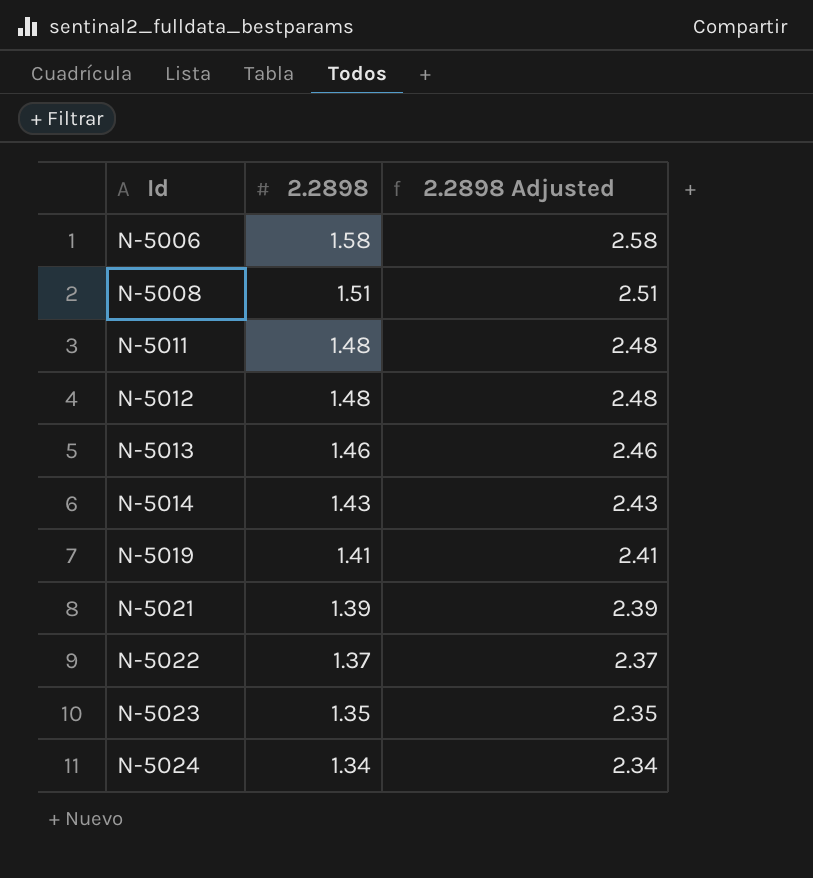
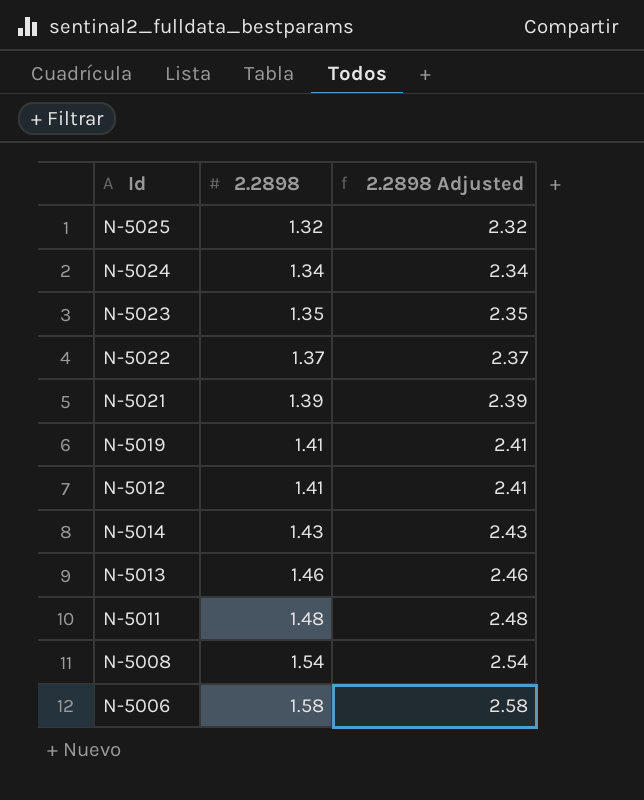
row order: Id ascending -> 2.2898 ascending
row N-5025: none -> 1.32 | 2.32
N-5012 | 2.2898: 1.48 -> 1.41
N-5012 | 2.2898 Adjusted: 2.48 -> 2.41
N-5008 | 2.2898: 1.51 -> 1.54
N-5008 | 2.2898 Adjusted: 2.51 -> 2.54

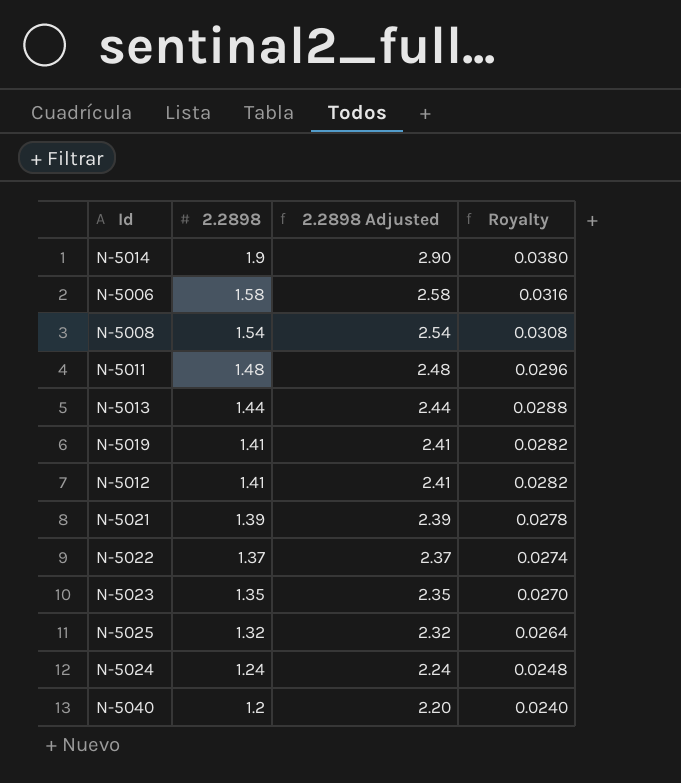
row order: 2.2898 ascending -> 2.2898 descending
column Royalty | formula: none -> [2.2898] * 0.02
N-5014 | 2.2898: 1.43 -> 1.9
N-5014 | 2.2898 Adjusted: 2.43 -> 2.90
N-5013 | 2.2898: 1.46 -> 1.44
N-5013 | 2.2898 Adjusted: 2.46 -> 2.44
N-5024 | 2.2898: 1.34 -> 1.24
N-5024 | 2.2898 Adjusted: 2.34 -> 2.24
row N-5040: none -> 1.2 | 2.20 | 0.0240

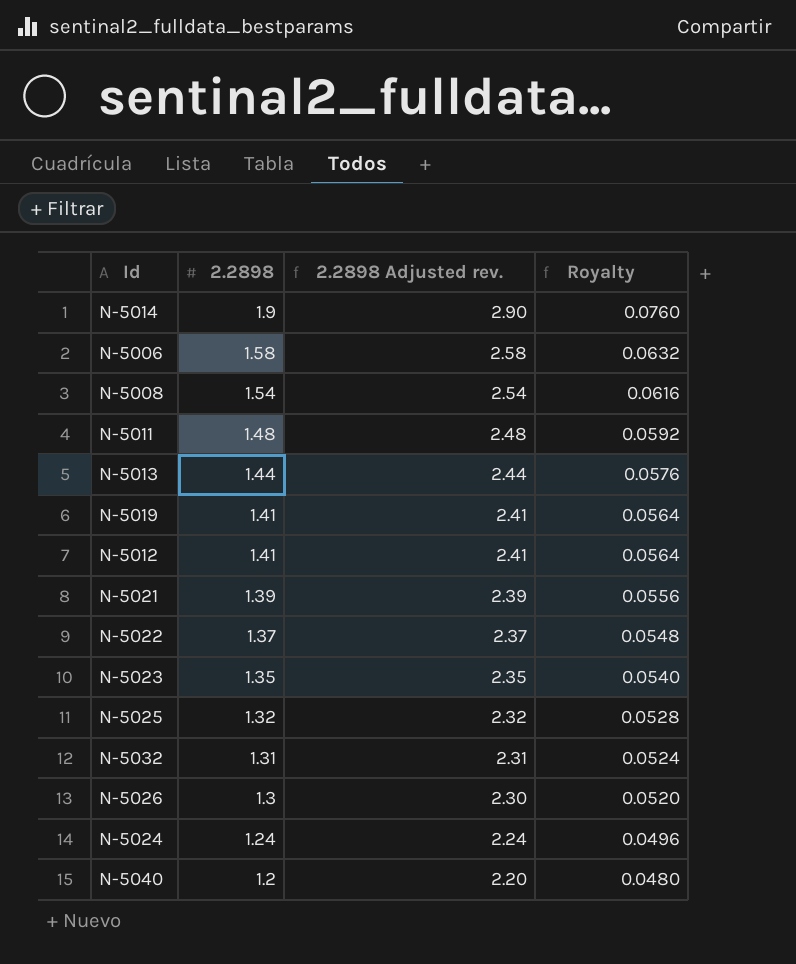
column name: 2.2898 Adjusted -> 2.2898 Adjusted rev.
column Royalty | formula: [2.2898] * 0.02 -> [2.2898] * 0.04
row N-5032: none -> 1.31 | 2.31 | 0.0524
row N-5026: none -> 1.3 | 2.30 | 0.0520

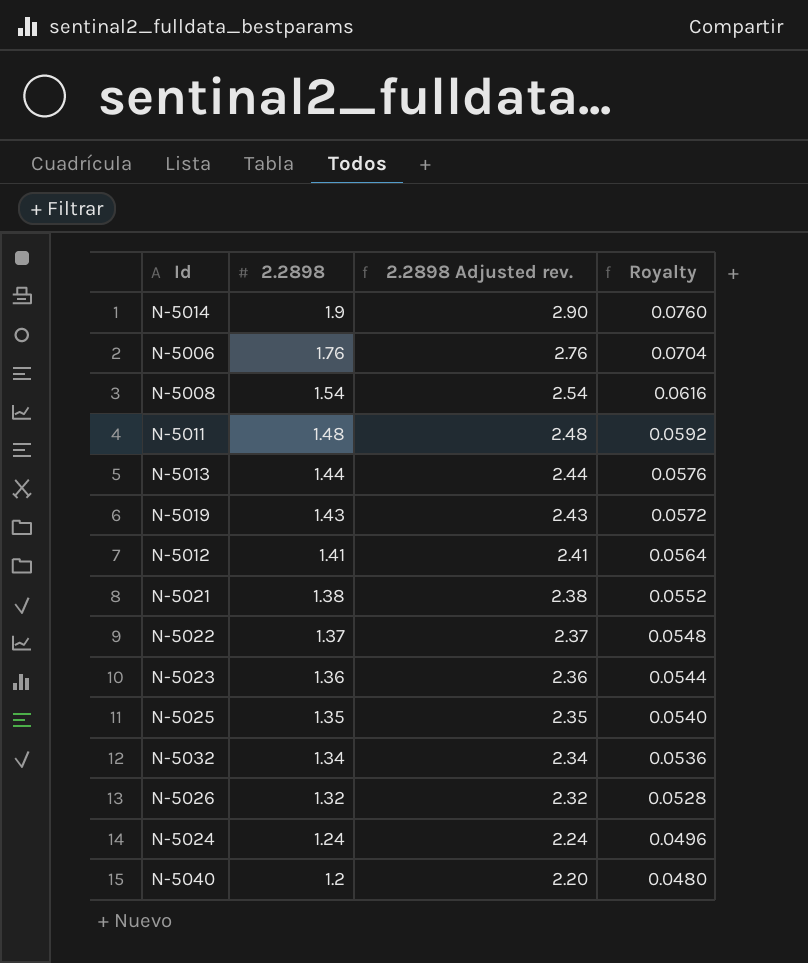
N-5006 | 2.2898: 1.58 -> 1.76
N-5006 | 2.2898 Adjusted rev.: 2.58 -> 2.76
N-5006 | Royalty: 0.0632 -> 0.0704
N-5019 | 2.2898: 1.41 -> 1.43
N-5019 | 2.2898 Adjusted rev.: 2.41 -> 2.43
N-5019 | Royalty: 0.0564 -> 0.0572
N-5021 | 2.2898: 1.39 -> 1.38
N-5021 | 2.2898 Adjusted rev.: 2.39 -> 2.38
N-5021 | Royalty: 0.0556 -> 0.0552
N-5023 | 2.2898: 1.35 -> 1.36
N-5023 | 2.2898 Adjusted rev.: 2.35 -> 2.36
N-5023 | Royalty: 0.0540 -> 0.0544
N-5025 | 2.2898: 1.32 -> 1.35
N-5025 | 2.2898 Adjusted rev.: 2.32 -> 2.35
N-5025 | Royalty: 0.0528 -> 0.0540
N-5032 | 2.2898: 1.31 -> 1.34
N-5032 | 2.2898 Adjusted rev.: 2.31 -> 2.34
N-5032 | Royalty: 0.0524 -> 0.0536
N-5026 | 2.2898: 1.3 -> 1.32
N-5026 | 2.2898 Adjusted rev.: 2.30 -> 2.32
N-5026 | Royalty: 0.0520 -> 0.0528

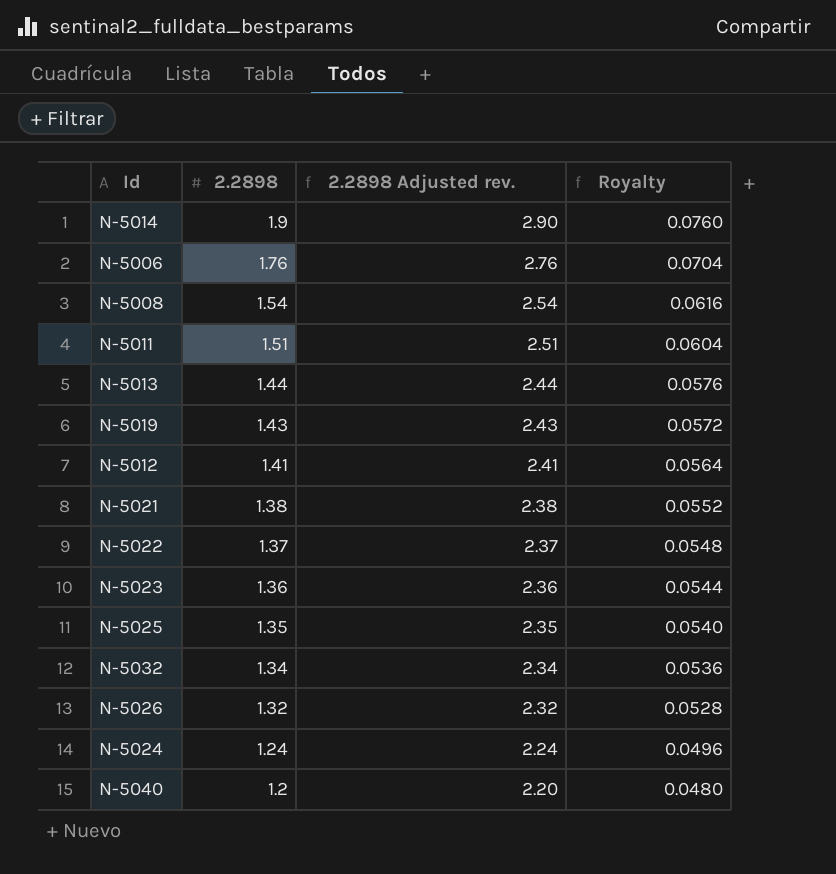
N-5011 | 2.2898: 1.48 -> 1.51
N-5011 | 2.2898 Adjusted rev.: 2.48 -> 2.51
N-5011 | Royalty: 0.0592 -> 0.0604

